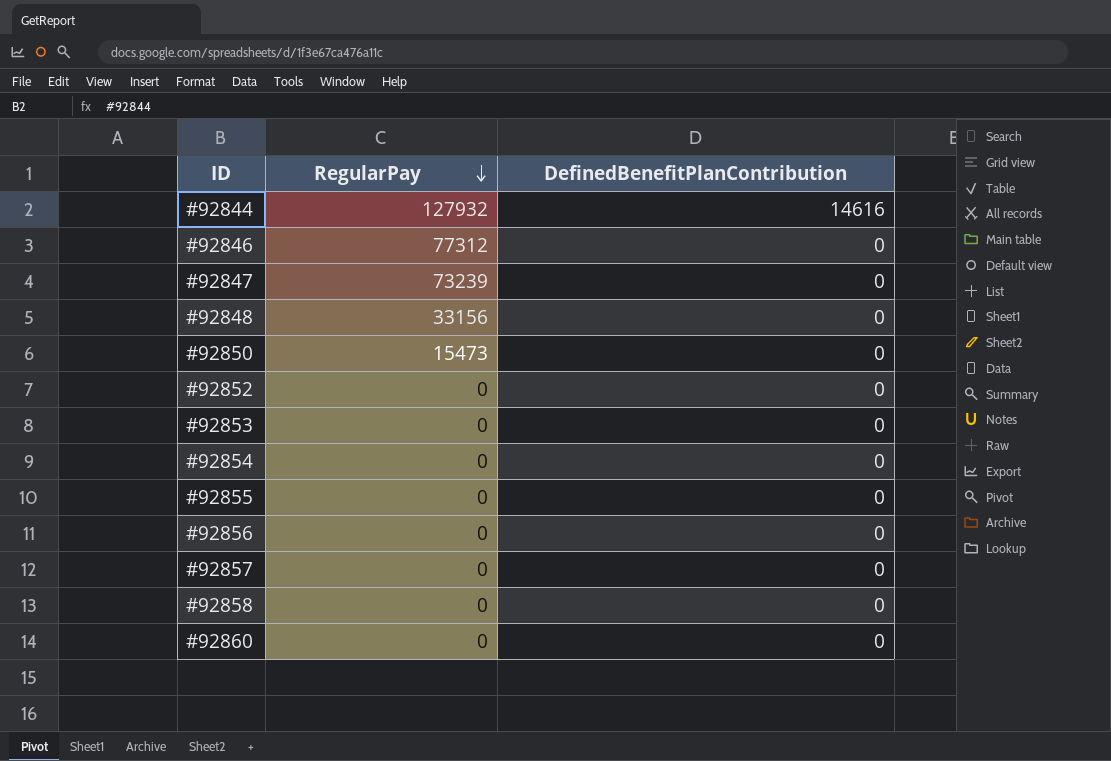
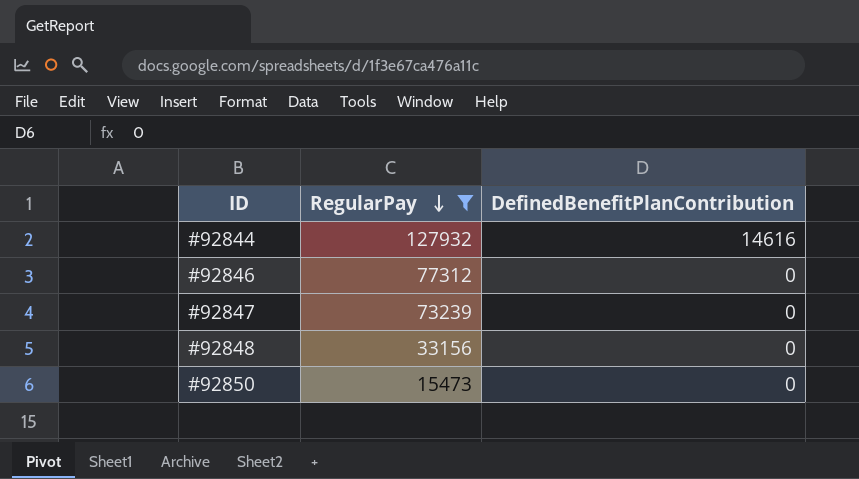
filter: none -> RegularPay != 0

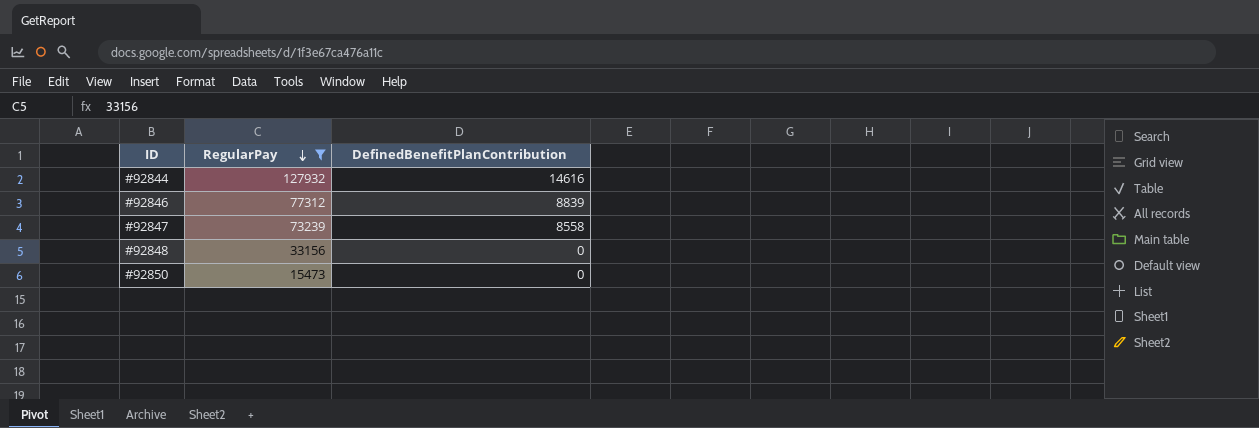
#92846 | DefinedBenefitPlanContribution: 0 -> 8839
#92847 | DefinedBenefitPlanContribution: 0 -> 8558

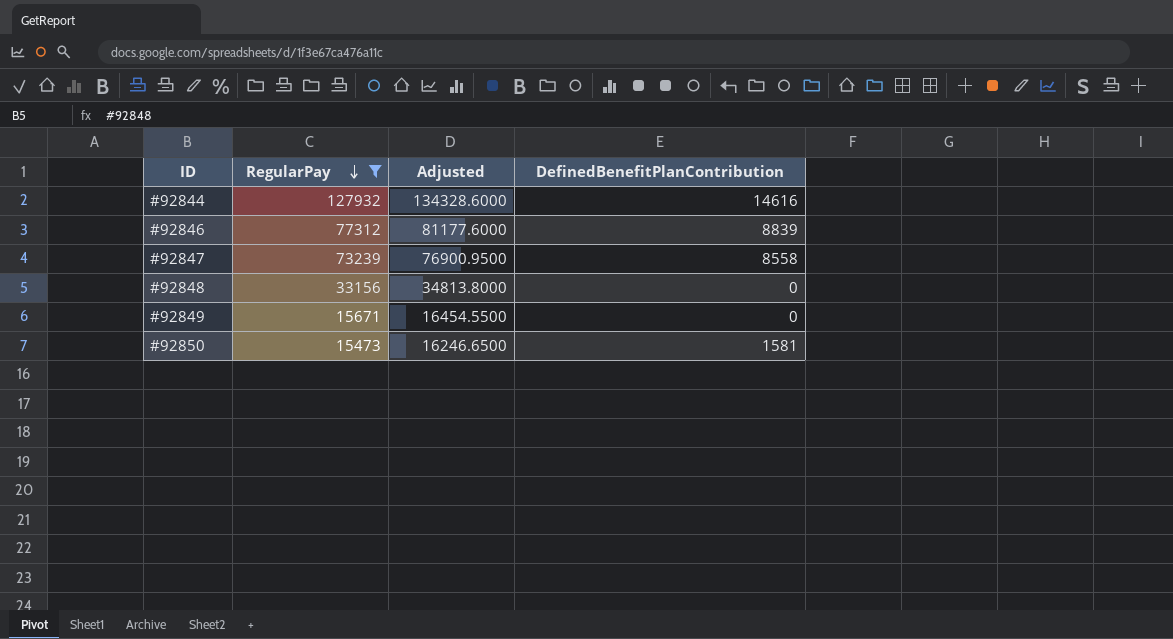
column Adjusted | formula: none -> [RegularPay] * 1.05
row #92849: none -> 15671 | 16454.5500 | 0
#92850 | DefinedBenefitPlanContribution: 0 -> 1581

